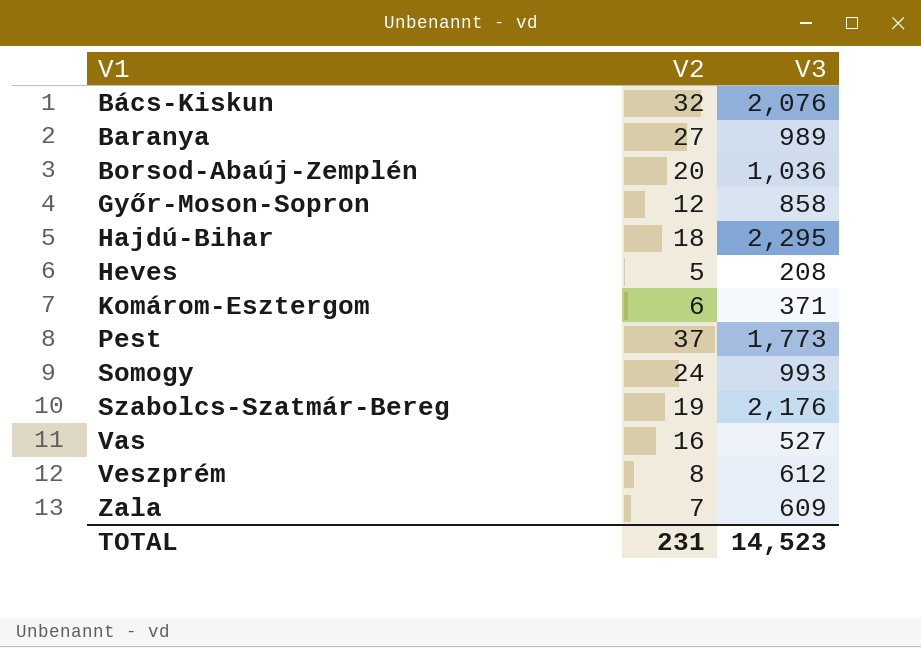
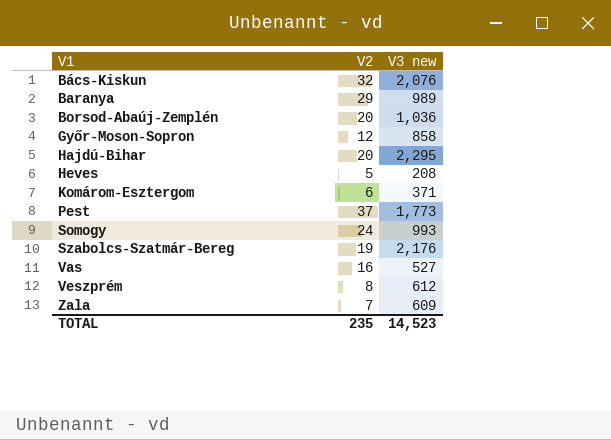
column name: V3 -> V3 new
Baranya | V2: 27 -> 29
Hajdú-Bihar | V2: 18 -> 20
TOTAL | V2: 231 -> 235

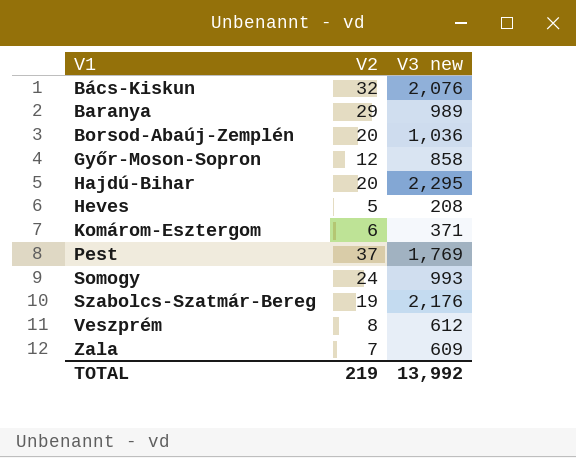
row Vas: 16 | 527 -> none
Pest | V3 new: 1,773 -> 1,769
TOTAL | V2: 235 -> 219
TOTAL | V3 new: 14,523 -> 13,992

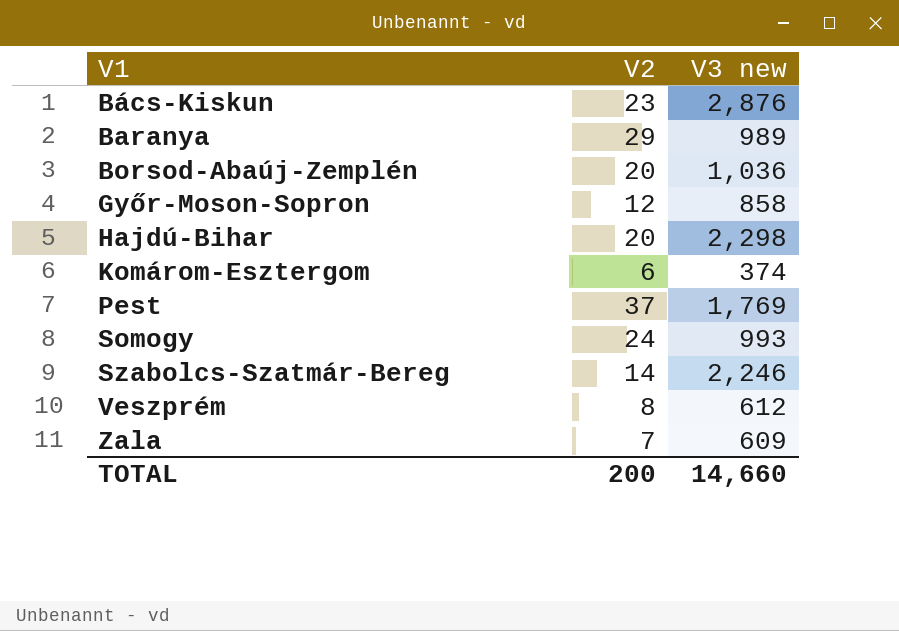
row Heves: 5 | 208 -> none
Bács-Kiskun | V2: 32 -> 23
Bács-Kiskun | V3 new: 2,076 -> 2,876
Hajdú-Bihar | V3 new: 2,295 -> 2,298
Komárom-Esztergom | V3 new: 371 -> 374
Szabolcs-Szatmár-Bereg | V2: 19 -> 14
Szabolcs-Szatmár-Bereg | V3 new: 2,176 -> 2,246
TOTAL | V2: 219 -> 200
TOTAL | V3 new: 13,992 -> 14,660

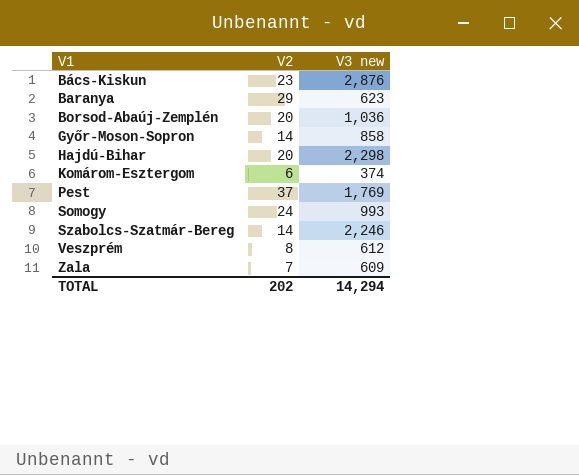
Baranya | V3 new: 989 -> 623
Győr-Moson-Sopron | V2: 12 -> 14
TOTAL | V2: 200 -> 202
TOTAL | V3 new: 14,660 -> 14,294

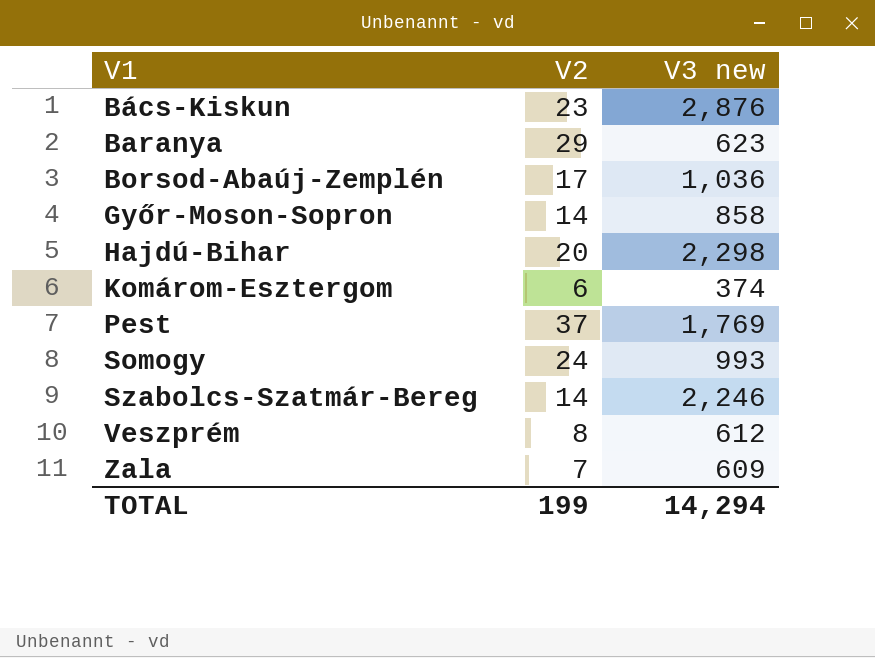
Borsod-Abaúj-Zemplén | V2: 20 -> 17
TOTAL | V2: 202 -> 199

